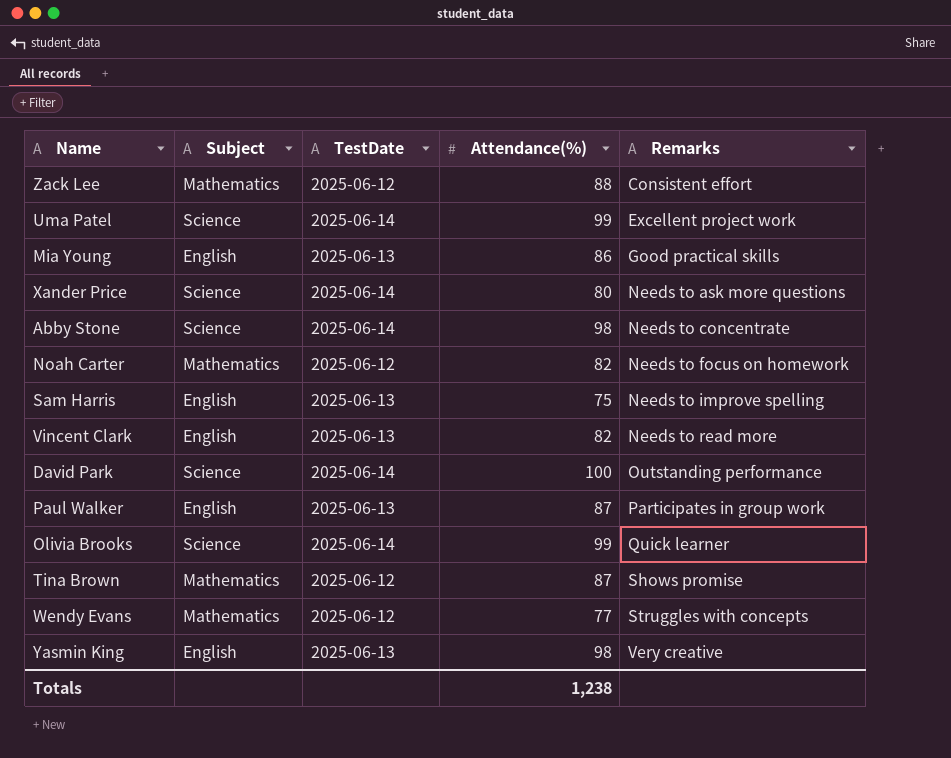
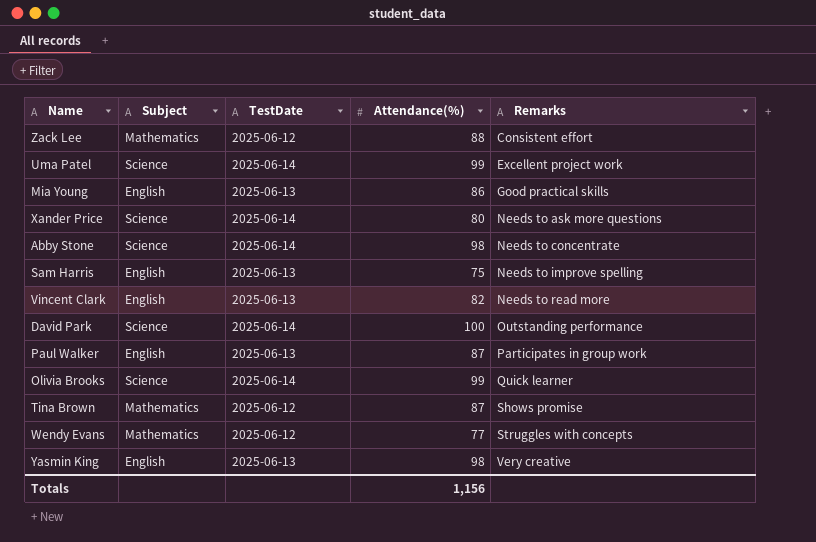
row Noah Carter: Mathematics | 2025-06-12 | 82 | Needs to focus on homework -> none
Totals | Attendance(%): 1,238 -> 1,156

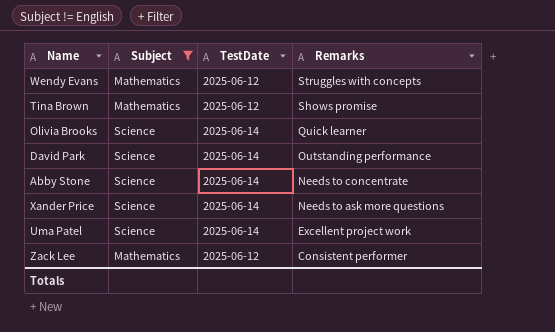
filter: none -> Subject != English
row order: Remarks ascending -> Remarks descending
column Attendance(%) | position: 4 -> none
Zack Lee | Remarks: Consistent effort -> Consistent performer

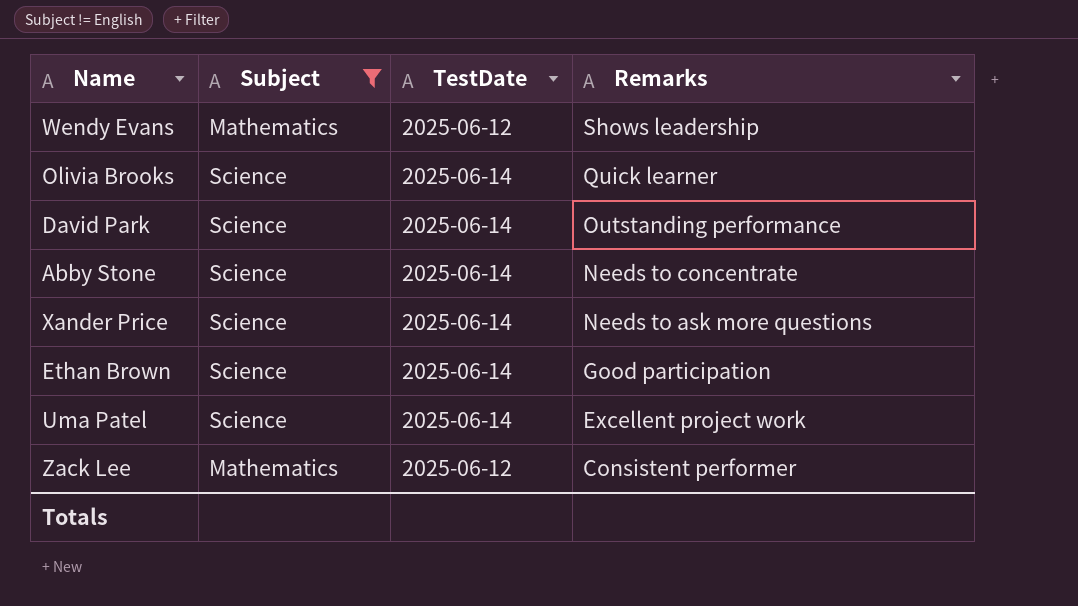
row Tina Brown: Mathematics | 2025-06-12 | Shows promise -> none
Wendy Evans | Remarks: Struggles with concepts -> Shows leadership
row Ethan Brown: none -> Science | 2025-06-14 | Good participation

